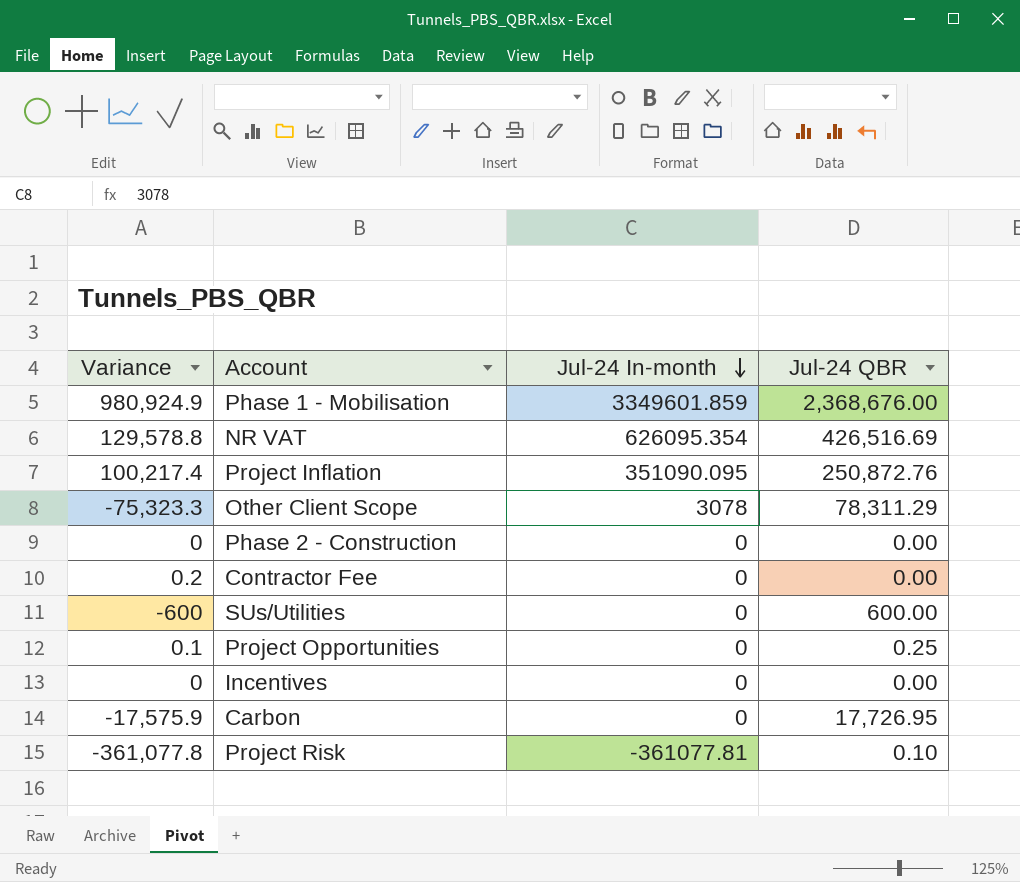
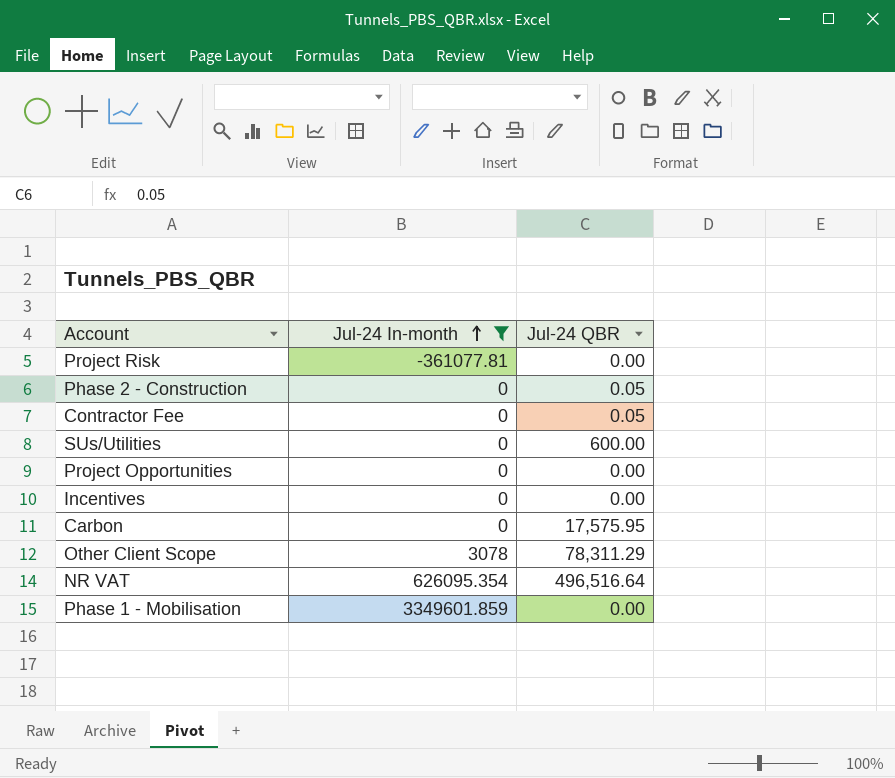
filter: none -> Jul-24 In-month != 351090.095
row order: Jul-24 In-month descending -> Jul-24 In-month ascending
column Variance | position: 1 -> none
Project Risk | Jul-24 QBR: 0.10 -> 0.00
Phase 2 - Construction | Jul-24 QBR: 0.00 -> 0.05
Contractor Fee | Jul-24 QBR: 0.00 -> 0.05
Project Opportunities | Jul-24 QBR: 0.25 -> 0.00
Carbon | Jul-24 QBR: 17,726.95 -> 17,575.95
NR VAT | Jul-24 QBR: 426,516.69 -> 496,516.64
Phase 1 - Mobilisation | Jul-24 QBR: 2,368,676.00 -> 0.00

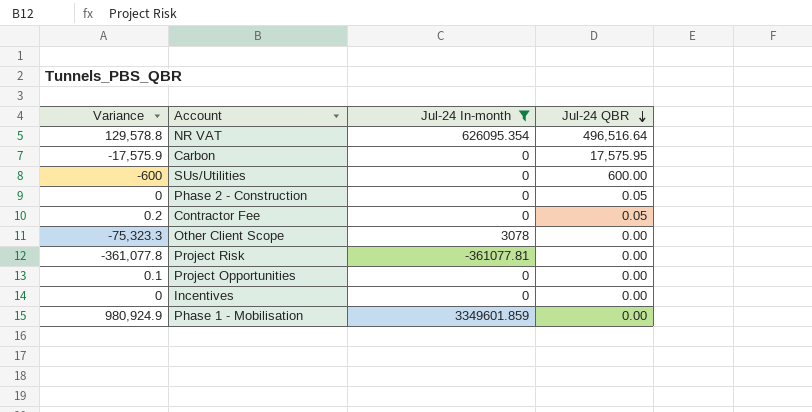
row order: Jul-24 In-month ascending -> Jul-24 QBR descending
column Variance | position: none -> 1
Other Client Scope | Jul-24 QBR: 78,311.29 -> 0.00

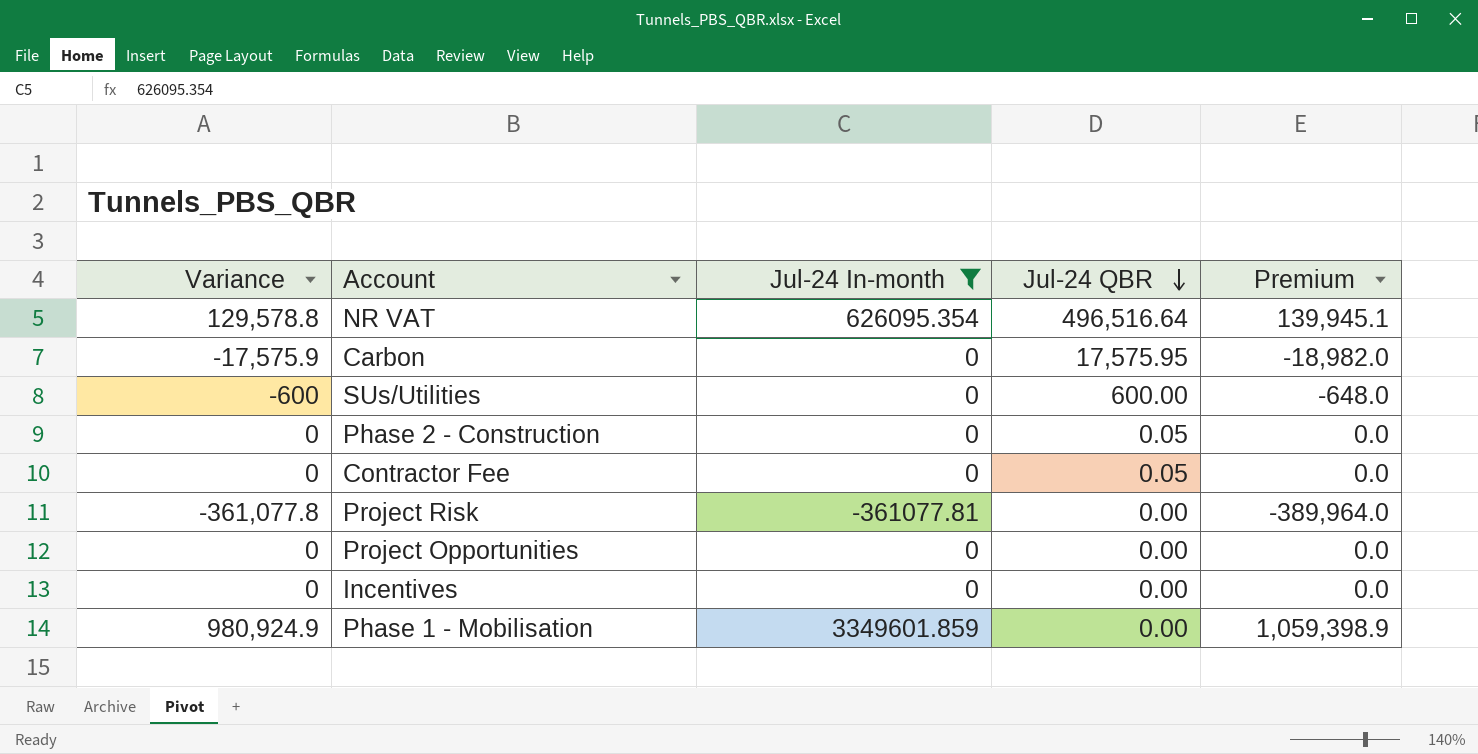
column Premium | formula: none -> [Variance] * 1.08
row Other Client Scope: -75,323.3 | 3078 | 0.00 -> none
Contractor Fee | Variance: 0.2 -> 0
Project Opportunities | Variance: 0.1 -> 0

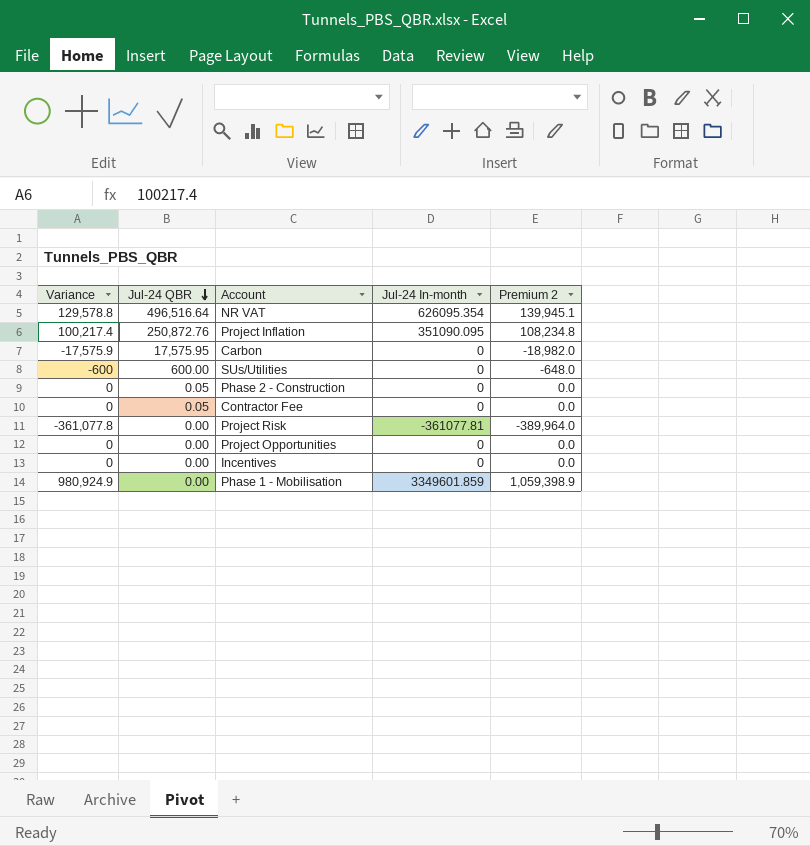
filter: Jul-24 In-month != 351090.095 -> none
column Jul-24 QBR | position: 4 -> 2
column name: Premium -> Premium 2

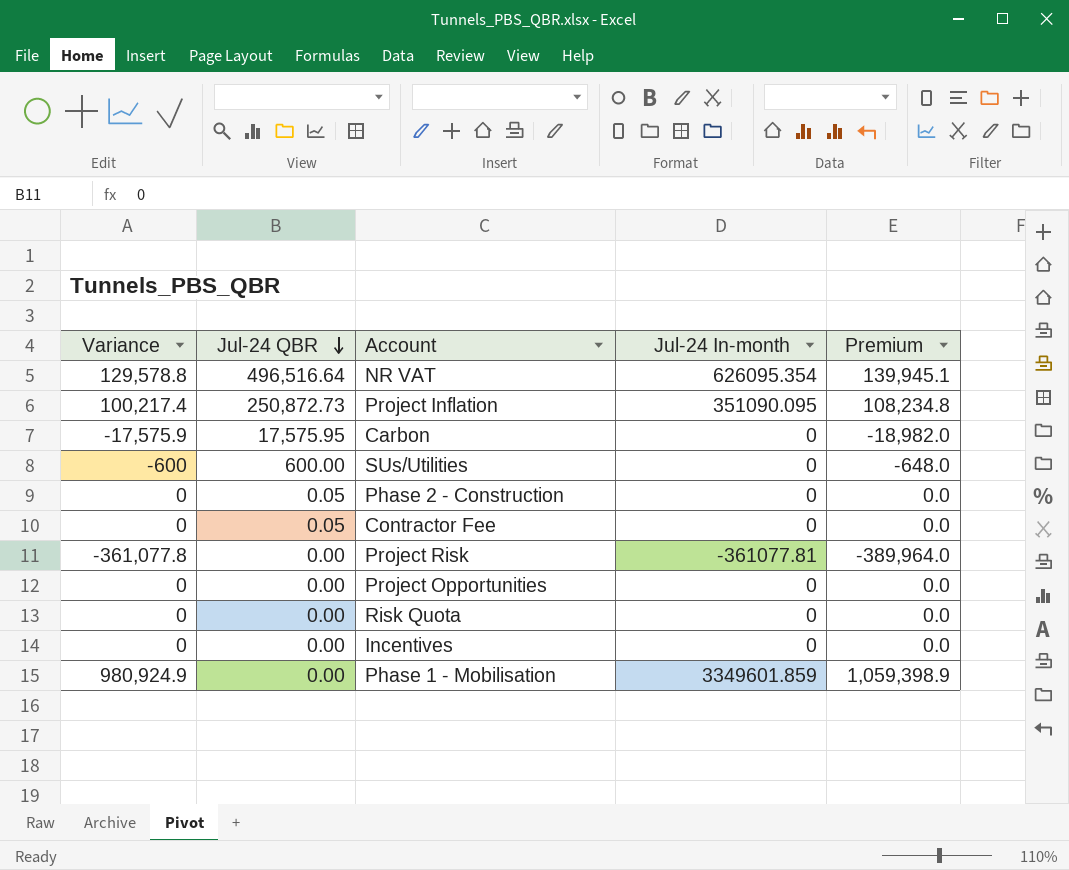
column name: Premium 2 -> Premium
Project Inflation | Jul-24 QBR: 250,872.76 -> 250,872.73
row Risk Quota: none -> 0 | 0.00 | 0 | 0.0

